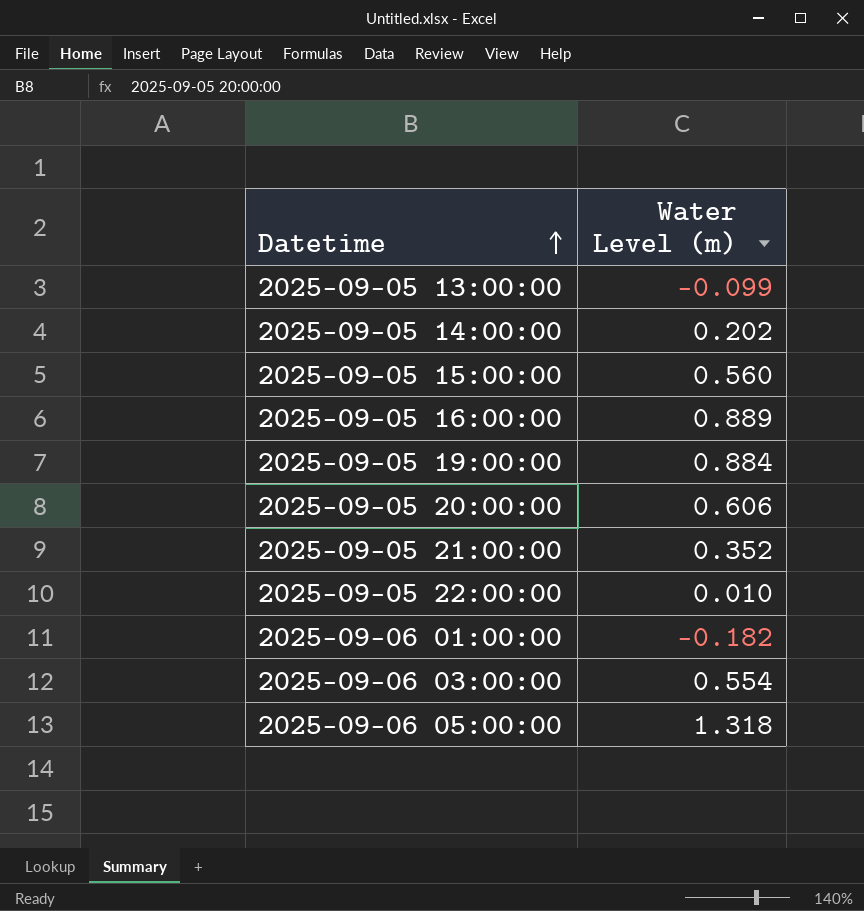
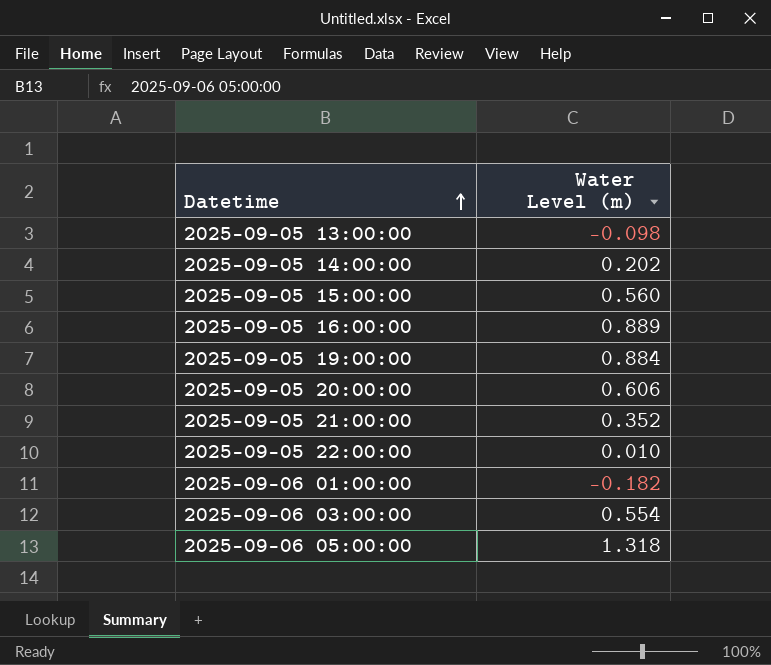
2025-09-05 13:00:00 | Water Level (m): -0.099 -> -0.098

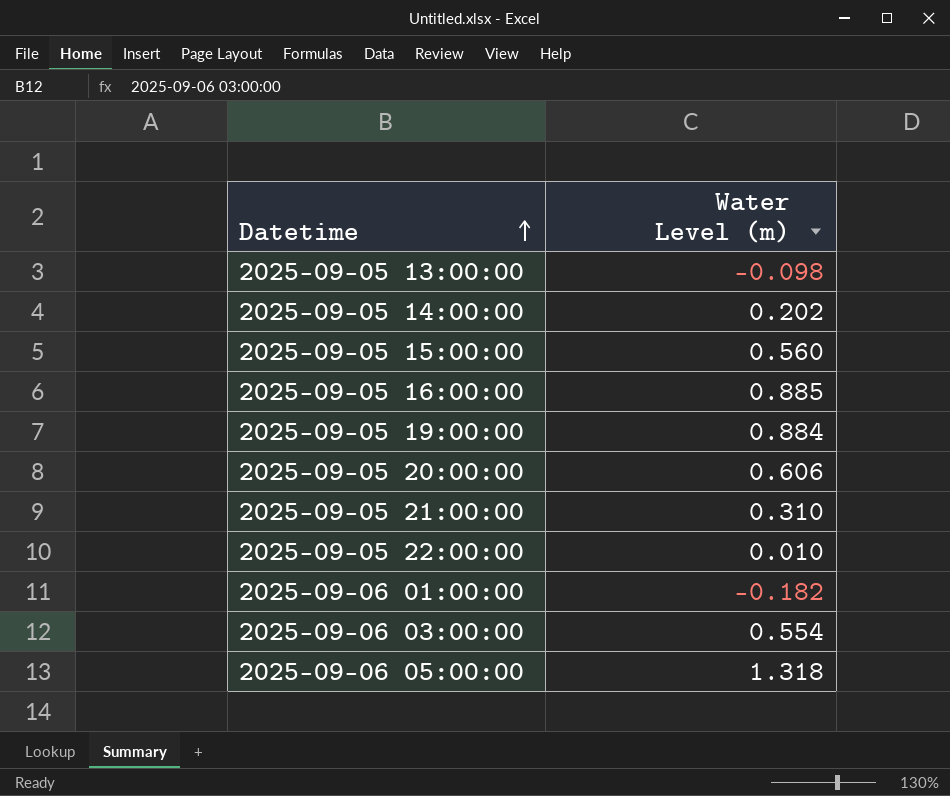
2025-09-05 16:00:00 | Water Level (m): 0.889 -> 0.885
2025-09-05 21:00:00 | Water Level (m): 0.352 -> 0.310

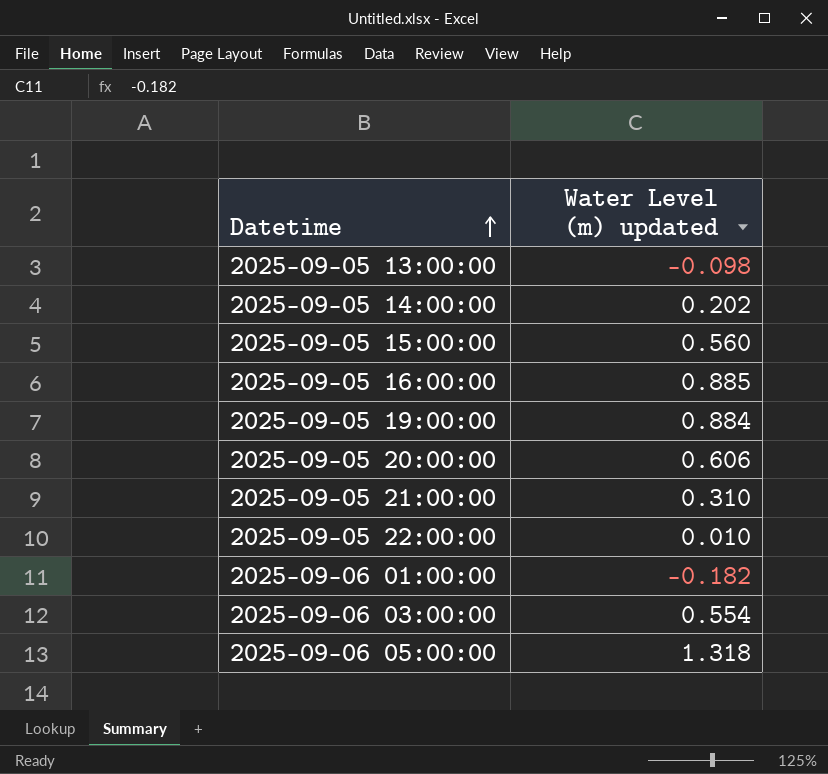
column name: Water Level (m) -> Water Level (m) updated

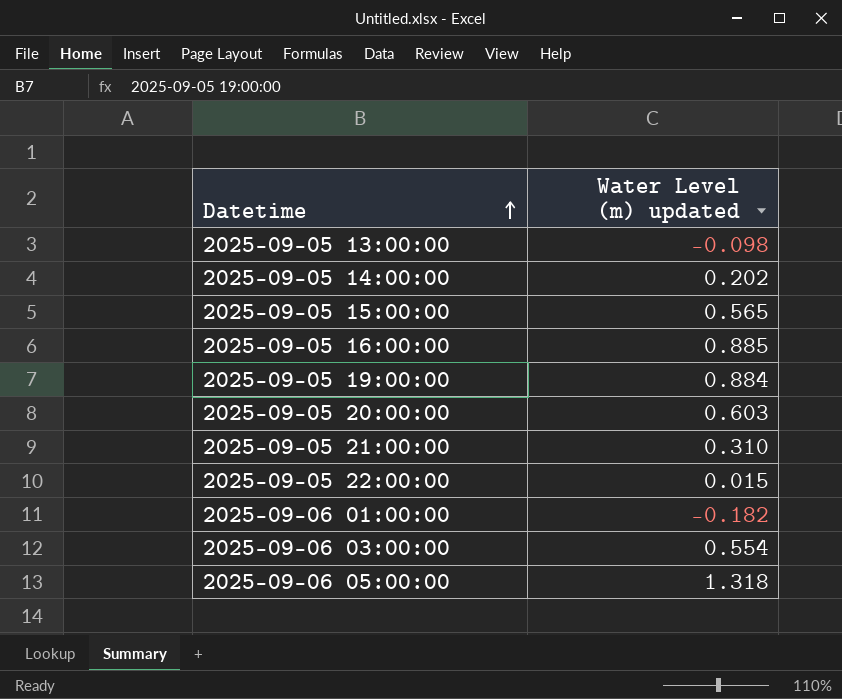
2025-09-05 15:00:00 | Water Level (m) updated: 0.560 -> 0.565
2025-09-05 20:00:00 | Water Level (m) updated: 0.606 -> 0.603
2025-09-05 22:00:00 | Water Level (m) updated: 0.010 -> 0.015

